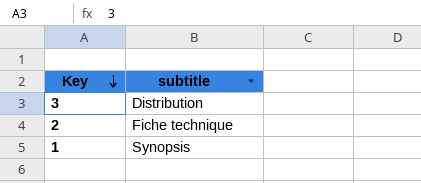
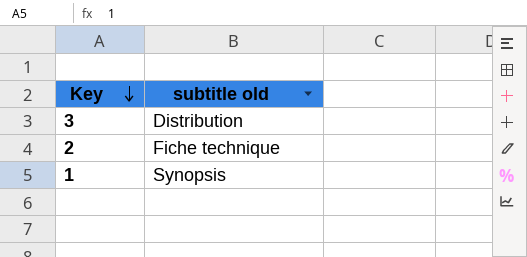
column name: subtitle -> subtitle old

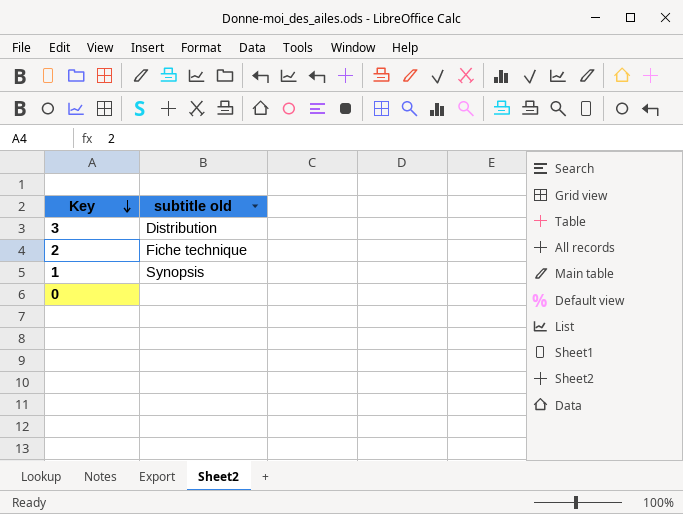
row 0: none -> none

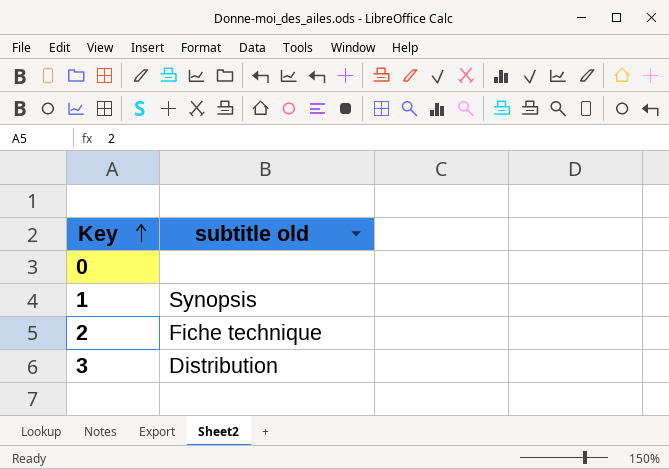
row order: Key descending -> Key ascending

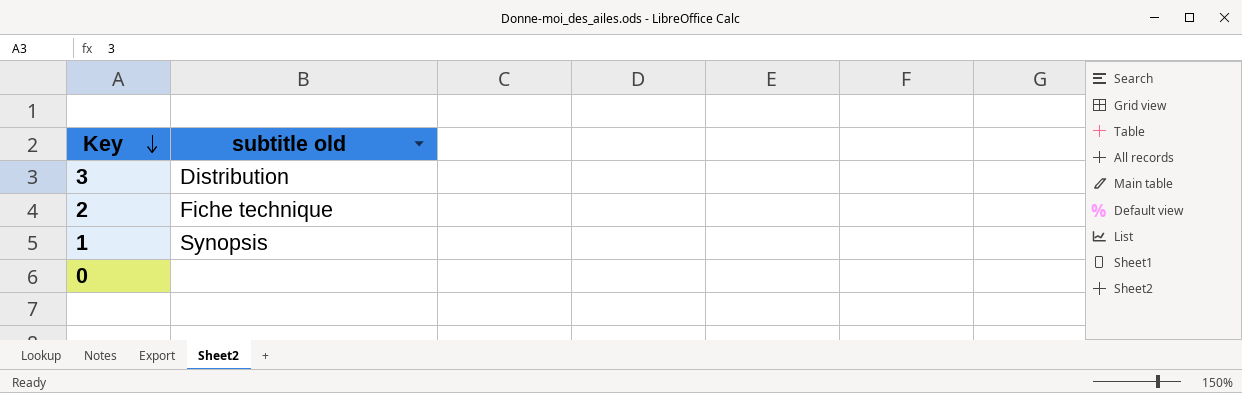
row order: Key ascending -> Key descending

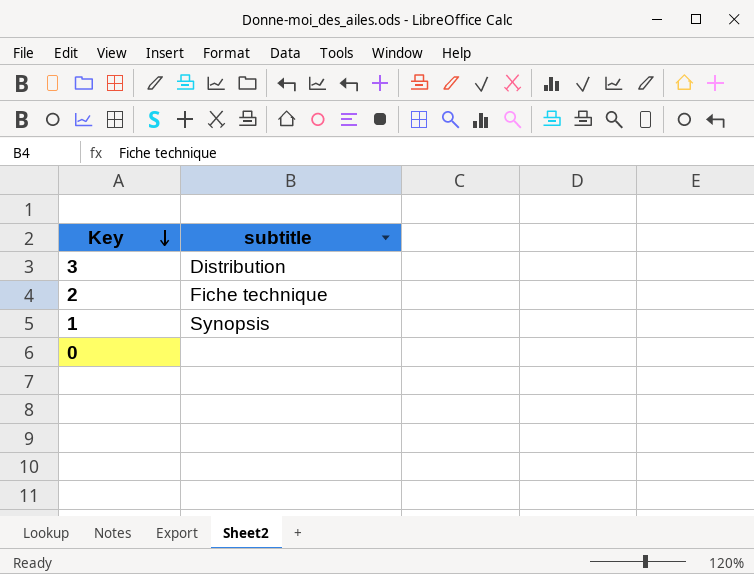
column name: subtitle old -> subtitle

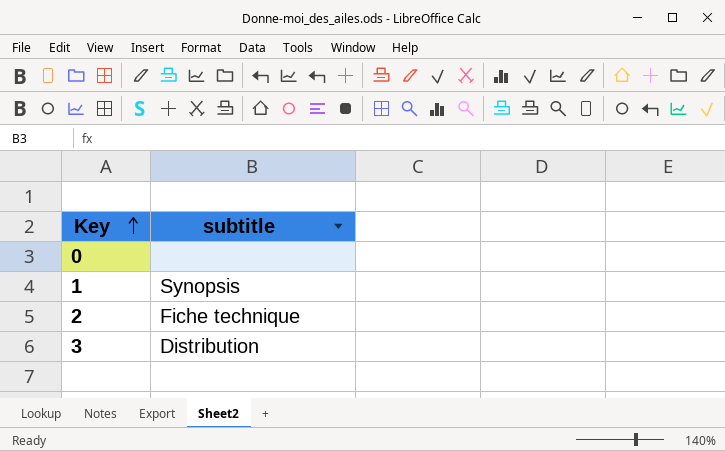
row order: Key descending -> Key ascending

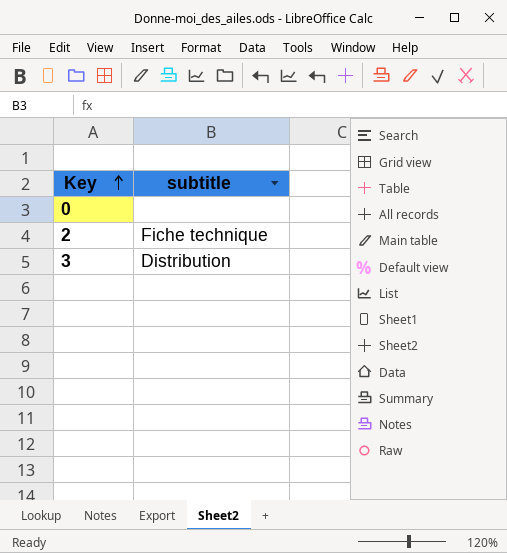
row 1: Synopsis -> none

